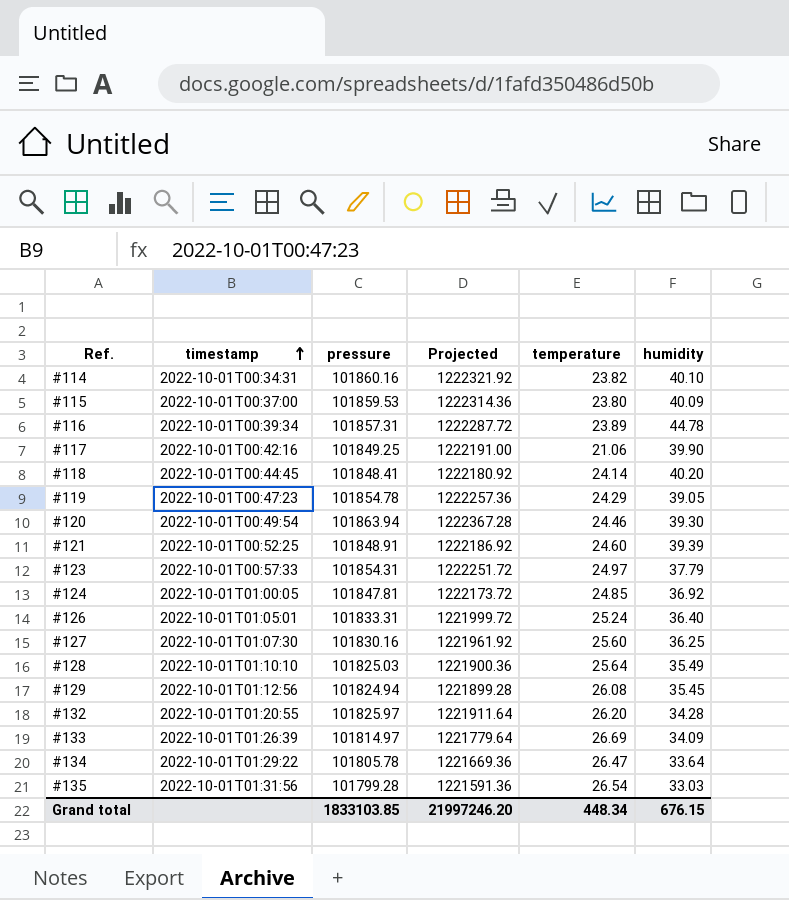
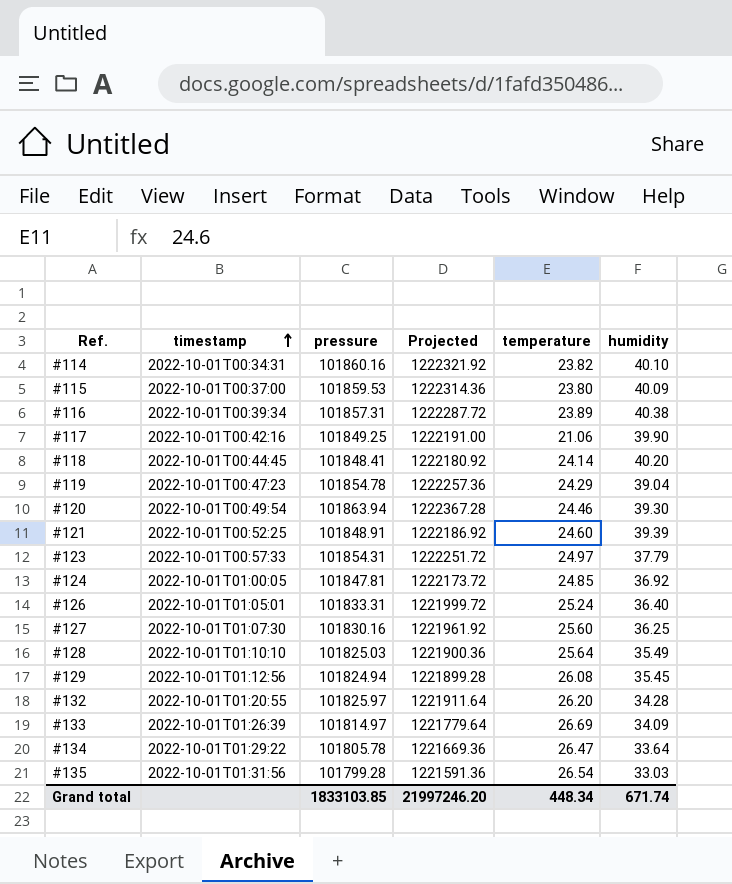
#116 | humidity: 44.78 -> 40.38
#119 | humidity: 39.05 -> 39.04
Grand total | humidity: 676.15 -> 671.74

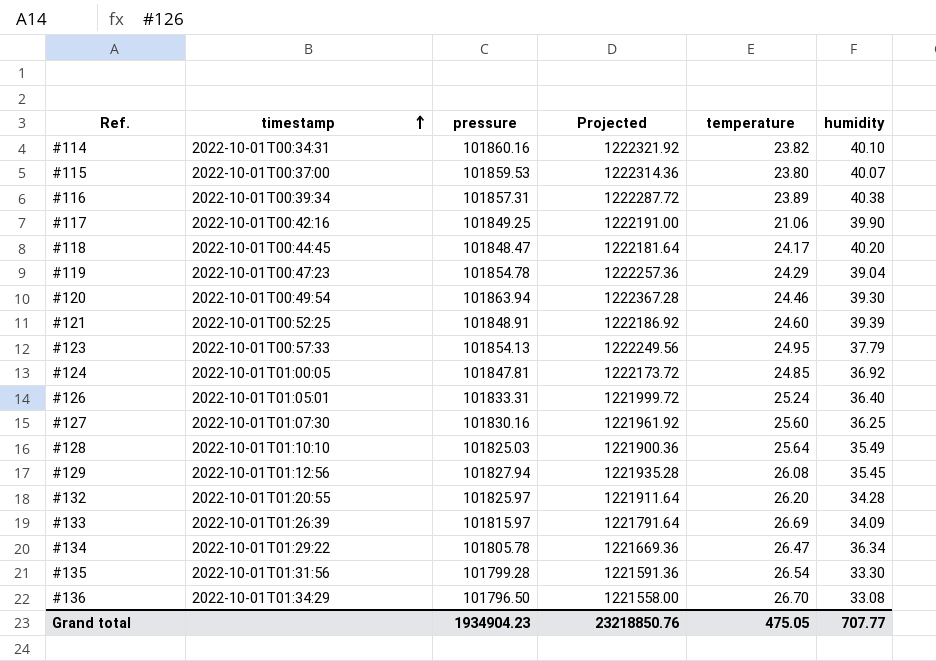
#115 | humidity: 40.09 -> 40.07
#118 | pressure: 101848.41 -> 101848.47
#118 | Projected: 1222180.92 -> 1222181.64
#118 | temperature: 24.14 -> 24.17
#123 | pressure: 101854.31 -> 101854.13
#123 | Projected: 1222251.72 -> 1222249.56
#123 | temperature: 24.97 -> 24.95
#129 | pressure: 101824.94 -> 101827.94
#129 | Projected: 1221899.28 -> 1221935.28
#133 | pressure: 101814.97 -> 101815.97
#133 | Projected: 1221779.64 -> 1221791.64
#134 | humidity: 33.64 -> 36.34
#135 | humidity: 33.03 -> 33.30
row #136: none -> 2022-10-01T01:34:29 | 101796.50 | 1221558.00 | 26.70 | 33.08
Grand total | pressure: 1833103.85 -> 1934904.23
Grand total | Projected: 21997246.20 -> 23218850.76
Grand total | temperature: 448.34 -> 475.05
Grand total | humidity: 671.74 -> 707.77

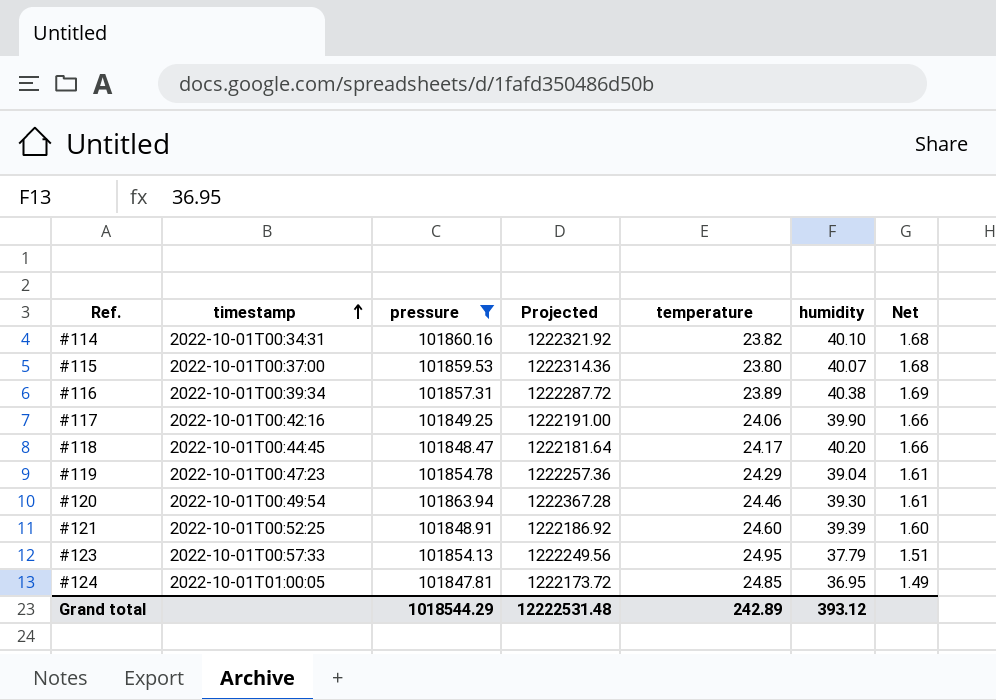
filter: none -> pressure >= 101847.81
column Net | formula: none -> [humidity] / [temperature]
#117 | temperature: 21.06 -> 24.06
#124 | humidity: 36.92 -> 36.95
Grand total | pressure: 1934904.23 -> 1018544.29
Grand total | Projected: 23218850.76 -> 12222531.48
Grand total | temperature: 475.05 -> 242.89
Grand total | humidity: 707.77 -> 393.12

